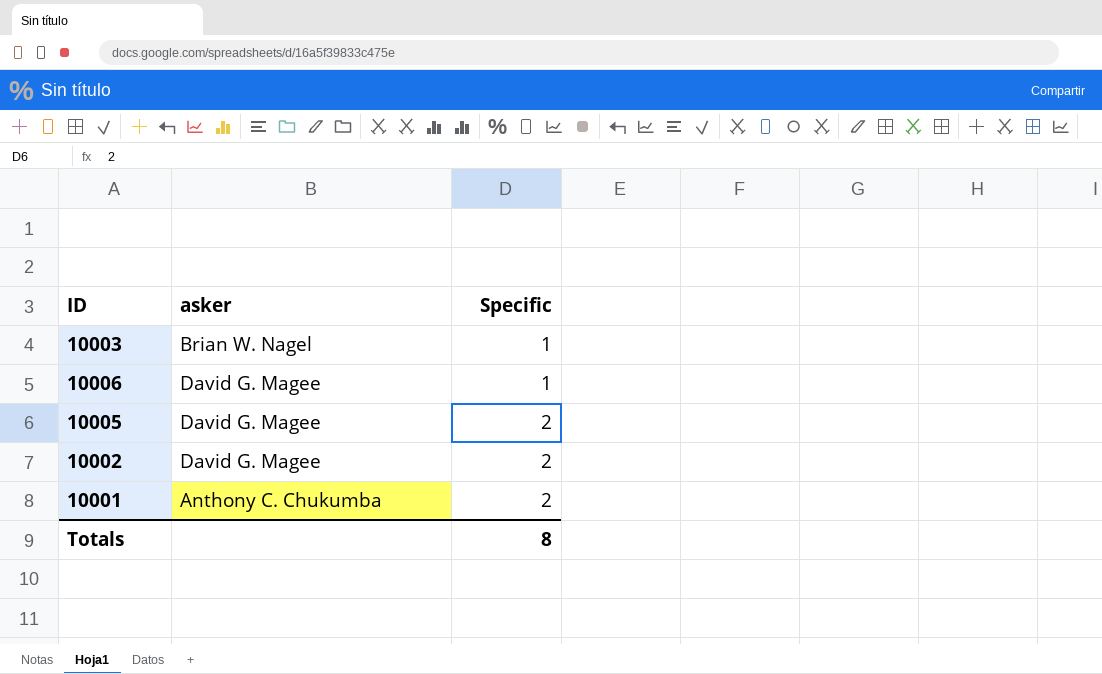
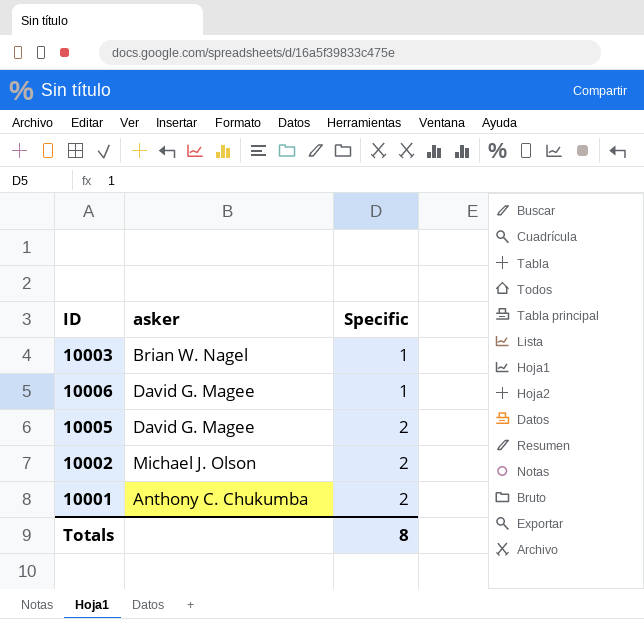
10002 | asker: David G. Magee -> Michael J. Olson

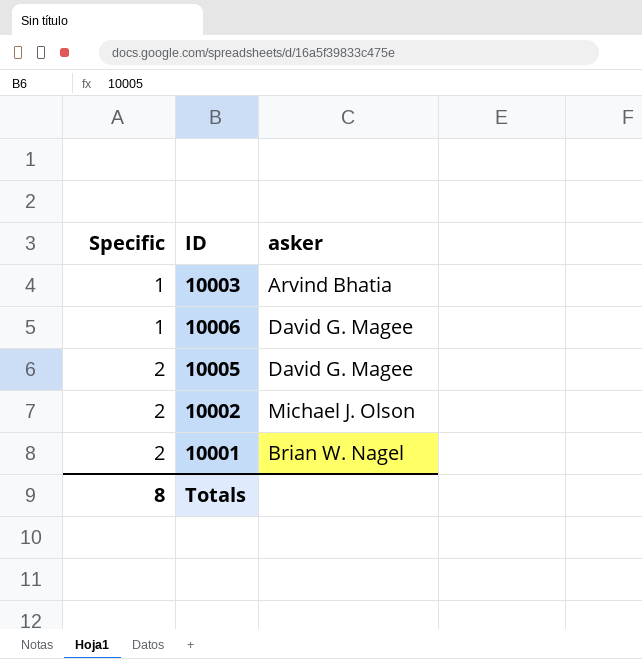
column Specific | position: 3 -> 1
10003 | asker: Brian W. Nagel -> Arvind Bhatia
10001 | asker: Anthony C. Chukumba -> Brian W. Nagel

